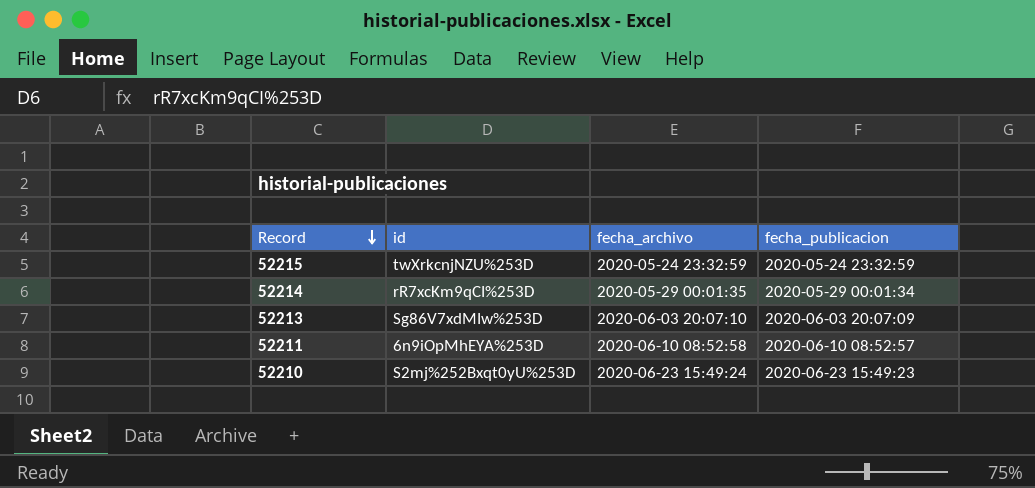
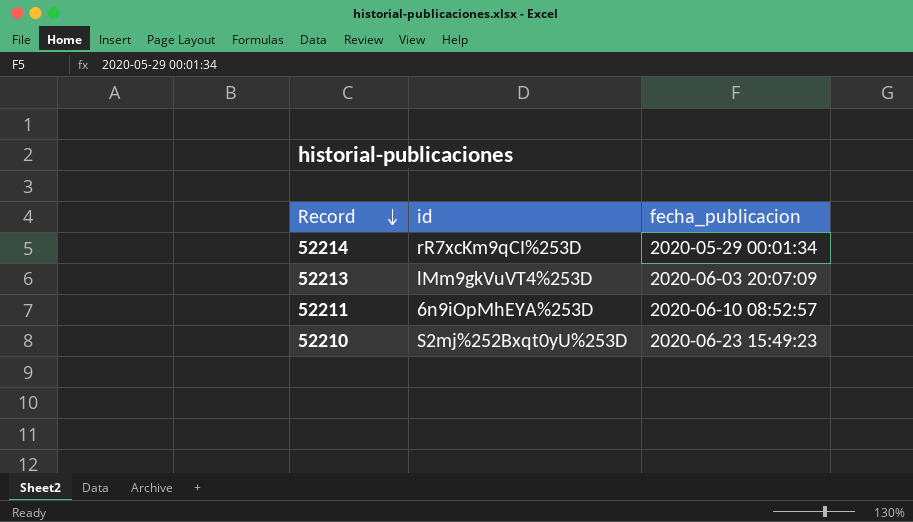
column fecha_archivo | position: 3 -> none
row 52215: twXrkcnjNZU%253D | 2020-05-24 23:32:59 | 2020-05-24 23:32:59 -> none
52213 | id: Sg86V7xdMIw%253D -> lMm9gkVuVT4%253D

